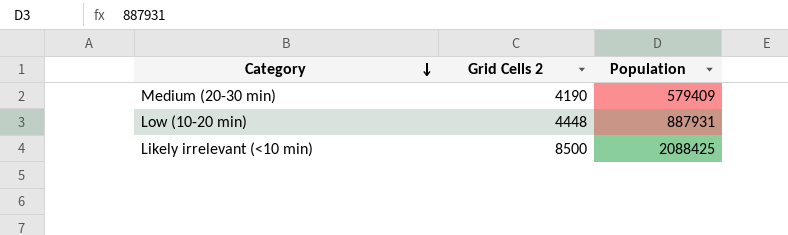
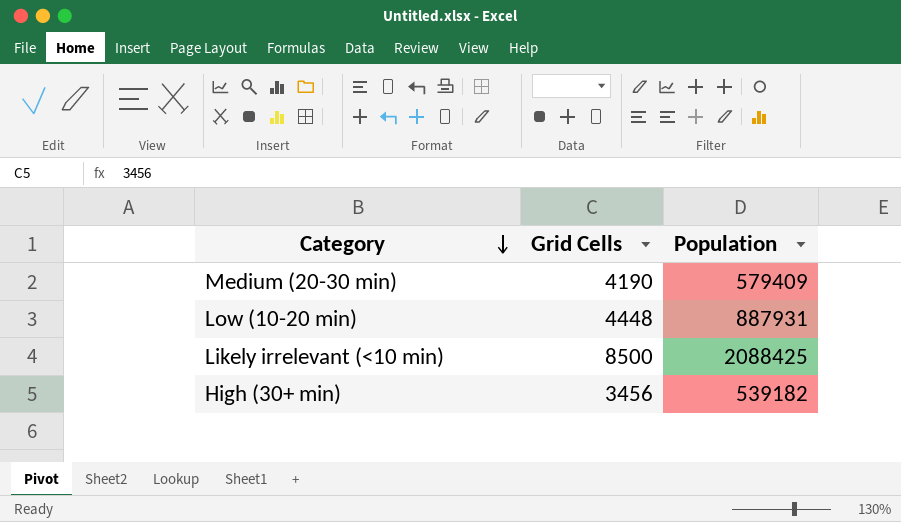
column name: Grid Cells 2 -> Grid Cells
row High (30+ min): none -> 3456 | 539182

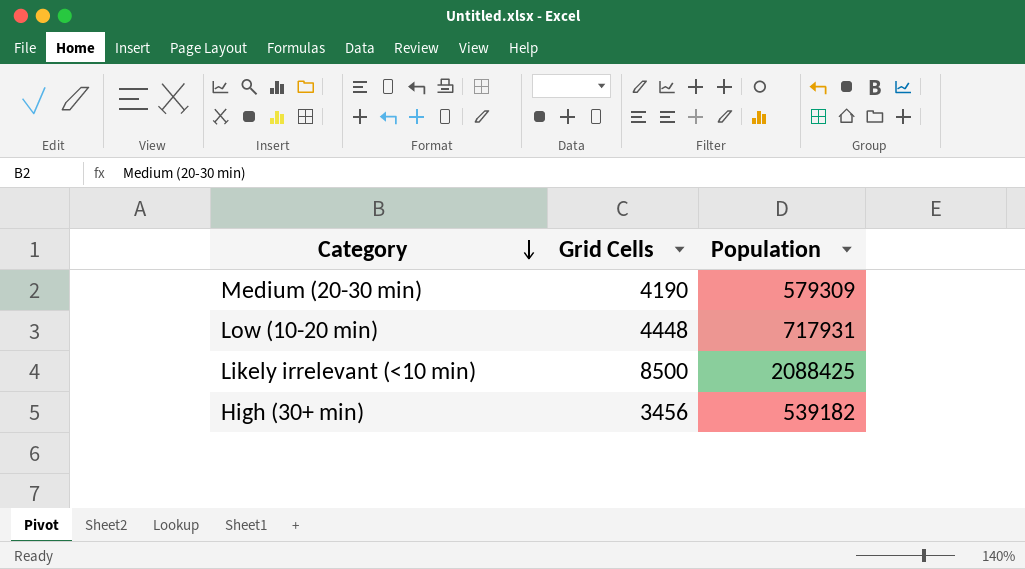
Medium (20-30 min) | Population: 579409 -> 579309
Low (10-20 min) | Population: 887931 -> 717931

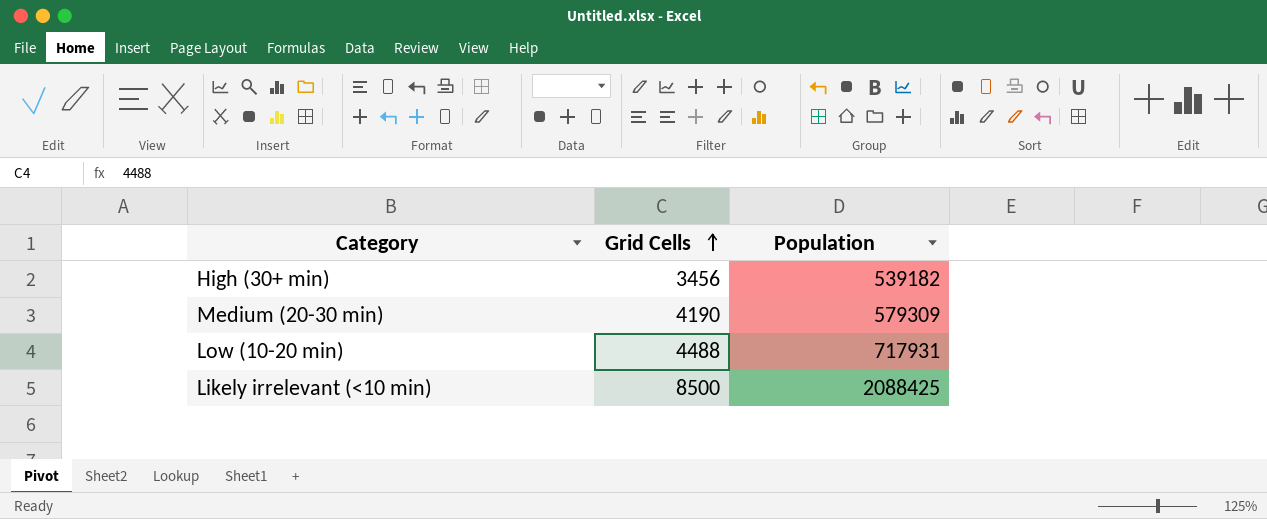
row order: Category descending -> Grid Cells ascending
Low (10-20 min) | Grid Cells: 4448 -> 4488

